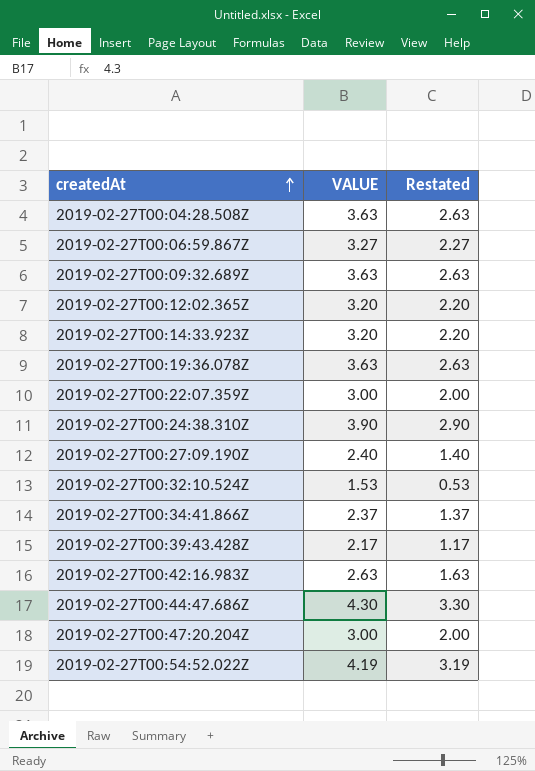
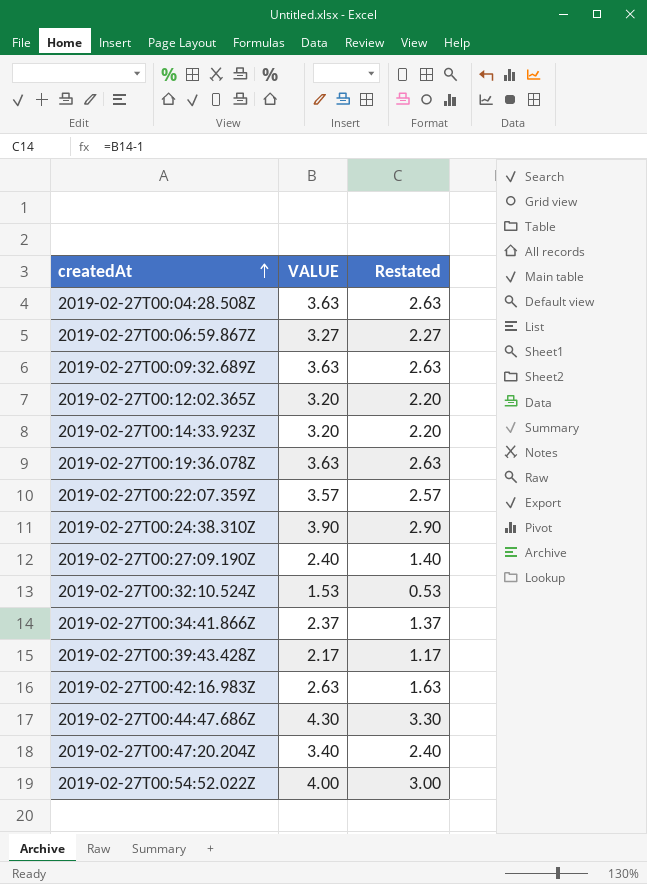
2019-02-27T00:22:07.359Z | VALUE: 3.00 -> 3.57
2019-02-27T00:22:07.359Z | Restated: 2.00 -> 2.57
2019-02-27T00:47:20.204Z | VALUE: 3.00 -> 3.40
2019-02-27T00:47:20.204Z | Restated: 2.00 -> 2.40
2019-02-27T00:54:52.022Z | VALUE: 4.19 -> 4.00
2019-02-27T00:54:52.022Z | Restated: 3.19 -> 3.00

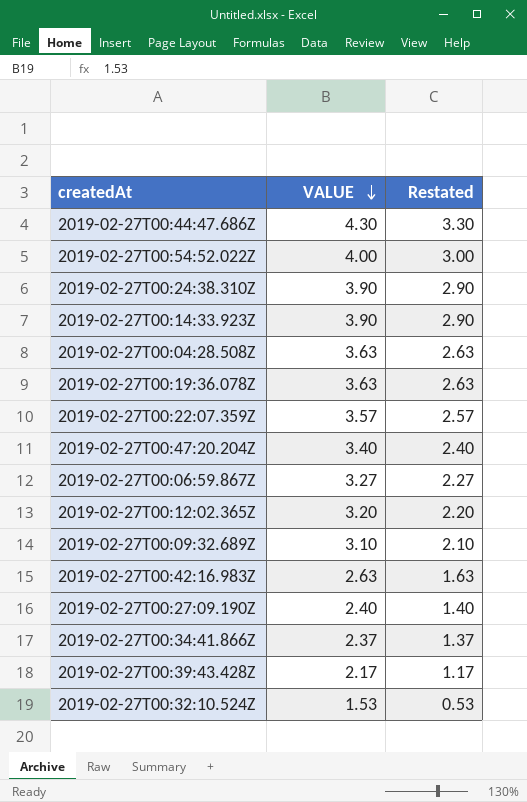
row order: createdAt ascending -> VALUE descending
2019-02-27T00:14:33.923Z | VALUE: 3.20 -> 3.90
2019-02-27T00:14:33.923Z | Restated: 2.20 -> 2.90
2019-02-27T00:09:32.689Z | VALUE: 3.63 -> 3.10
2019-02-27T00:09:32.689Z | Restated: 2.63 -> 2.10

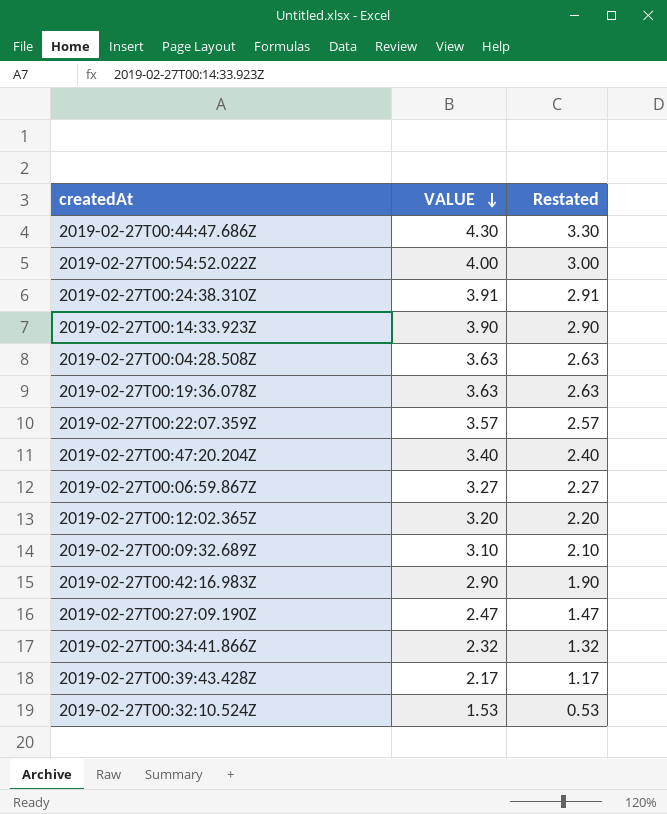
2019-02-27T00:24:38.310Z | VALUE: 3.90 -> 3.91
2019-02-27T00:24:38.310Z | Restated: 2.90 -> 2.91
2019-02-27T00:42:16.983Z | VALUE: 2.63 -> 2.90
2019-02-27T00:42:16.983Z | Restated: 1.63 -> 1.90
2019-02-27T00:27:09.190Z | VALUE: 2.40 -> 2.47
2019-02-27T00:27:09.190Z | Restated: 1.40 -> 1.47
2019-02-27T00:34:41.866Z | VALUE: 2.37 -> 2.32
2019-02-27T00:34:41.866Z | Restated: 1.37 -> 1.32

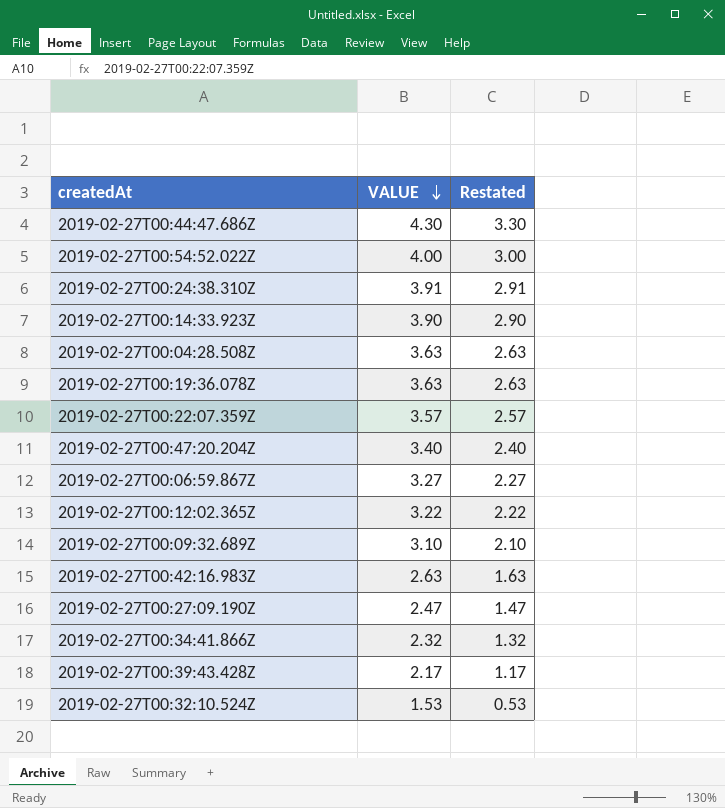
2019-02-27T00:12:02.365Z | VALUE: 3.20 -> 3.22
2019-02-27T00:12:02.365Z | Restated: 2.20 -> 2.22
2019-02-27T00:42:16.983Z | VALUE: 2.90 -> 2.63
2019-02-27T00:42:16.983Z | Restated: 1.90 -> 1.63

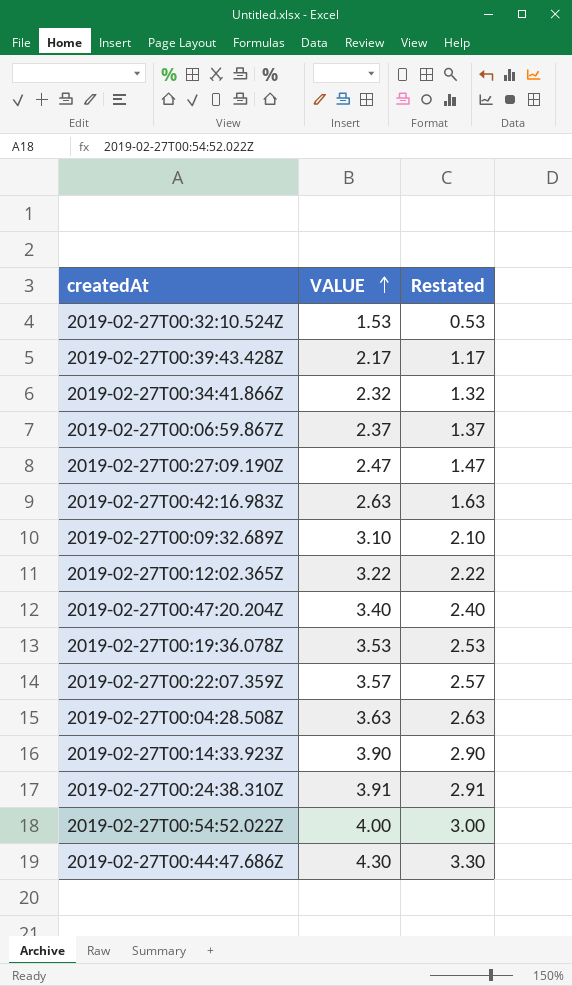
row order: VALUE descending -> VALUE ascending
2019-02-27T00:06:59.867Z | VALUE: 3.27 -> 2.37
2019-02-27T00:06:59.867Z | Restated: 2.27 -> 1.37
2019-02-27T00:19:36.078Z | VALUE: 3.63 -> 3.53
2019-02-27T00:19:36.078Z | Restated: 2.63 -> 2.53

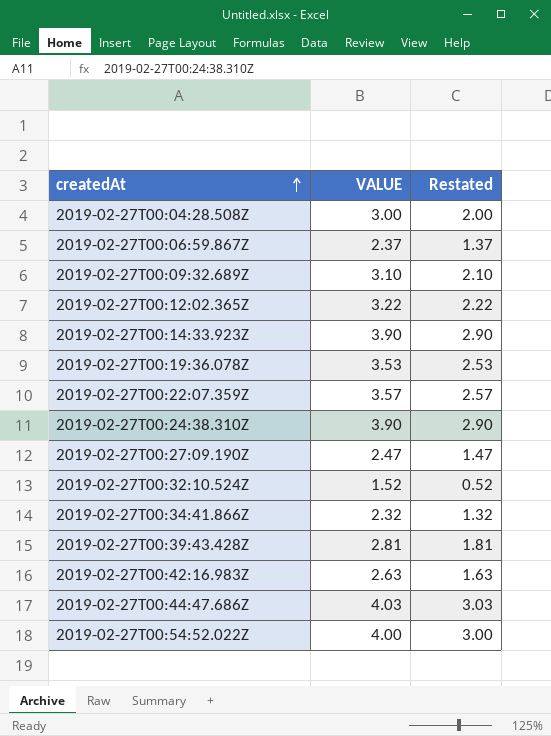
row order: VALUE ascending -> createdAt ascending
row 2019-02-27T00:47:20.204Z: 3.40 | 2.40 -> none
2019-02-27T00:04:28.508Z | VALUE: 3.63 -> 3.00
2019-02-27T00:04:28.508Z | Restated: 2.63 -> 2.00
2019-02-27T00:24:38.310Z | VALUE: 3.91 -> 3.90
2019-02-27T00:24:38.310Z | Restated: 2.91 -> 2.90
2019-02-27T00:32:10.524Z | VALUE: 1.53 -> 1.52
2019-02-27T00:32:10.524Z | Restated: 0.53 -> 0.52
2019-02-27T00:39:43.428Z | VALUE: 2.17 -> 2.81
2019-02-27T00:39:43.428Z | Restated: 1.17 -> 1.81
2019-02-27T00:44:47.686Z | VALUE: 4.30 -> 4.03
2019-02-27T00:44:47.686Z | Restated: 3.30 -> 3.03

